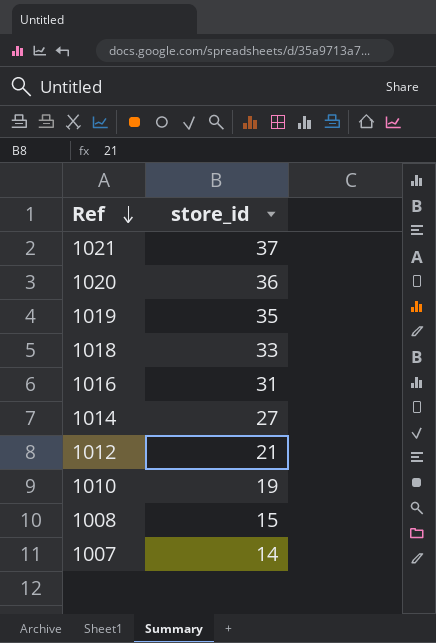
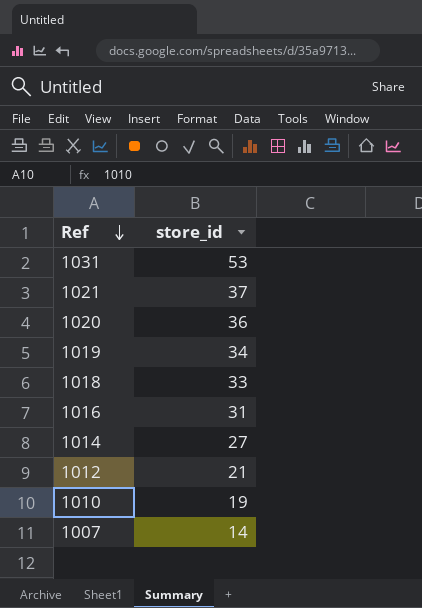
row 1008: 15 -> none
row 1031: none -> 53
1019 | store_id: 35 -> 34

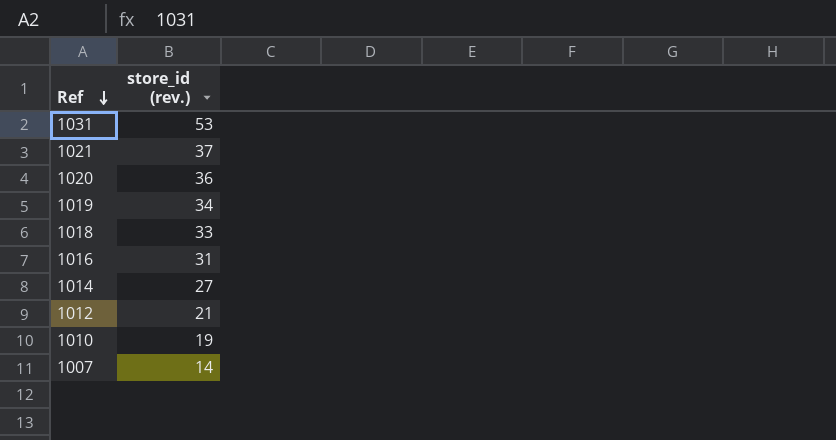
column name: store_id -> store_id (rev.)

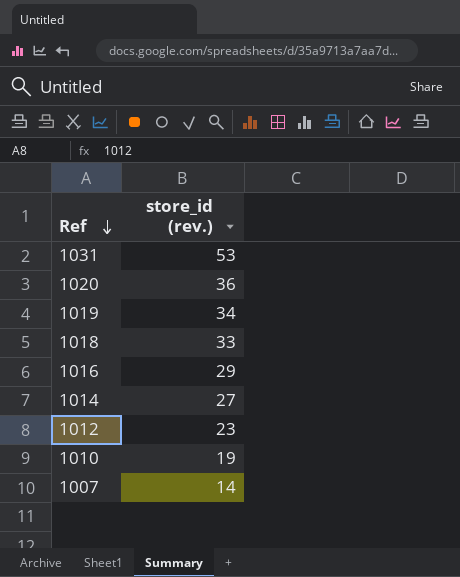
row 1021: 37 -> none
1016 | store_id (rev.): 31 -> 29
1012 | store_id (rev.): 21 -> 23

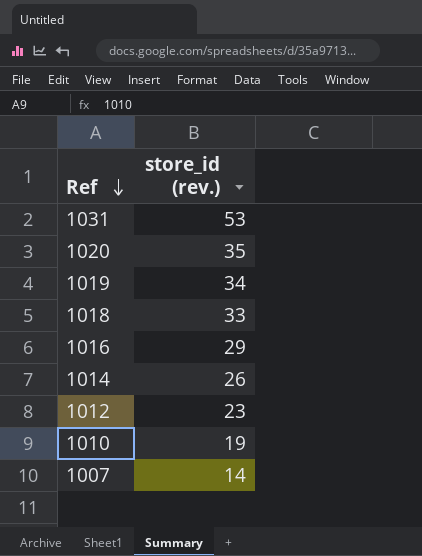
1020 | store_id (rev.): 36 -> 35
1014 | store_id (rev.): 27 -> 26

